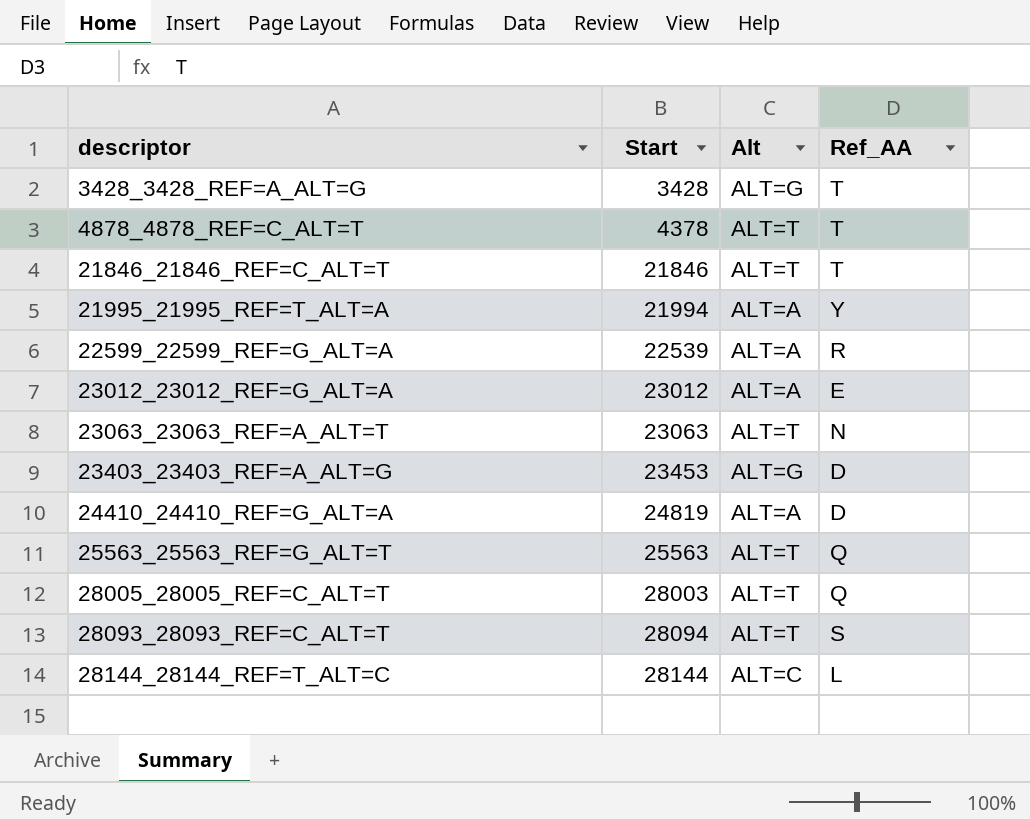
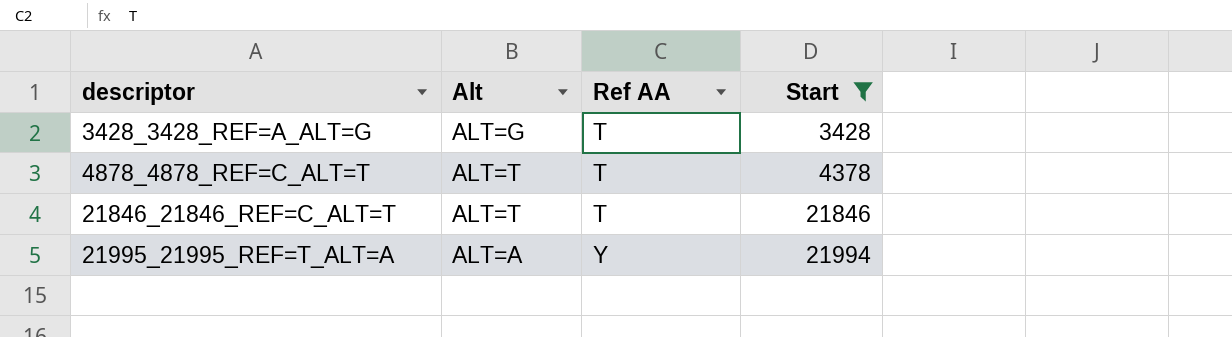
filter: none -> Start <= 21994
column name: Ref_AA -> Ref AA
column Start | position: 2 -> 4

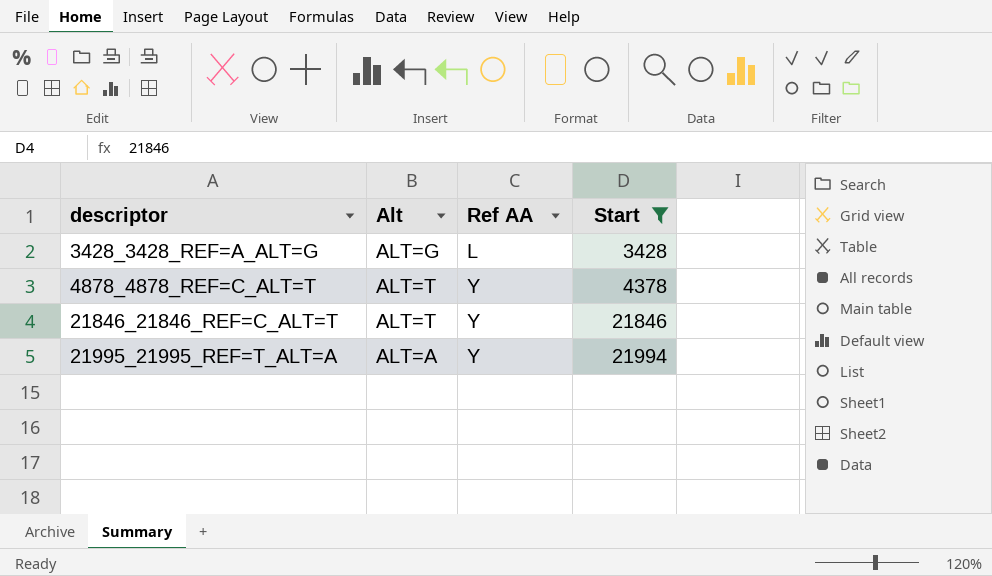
3428_3428_REF=A_ALT=G | Ref AA: T -> L
4878_4878_REF=C_ALT=T | Ref AA: T -> Y
21846_21846_REF=C_ALT=T | Ref AA: T -> Y

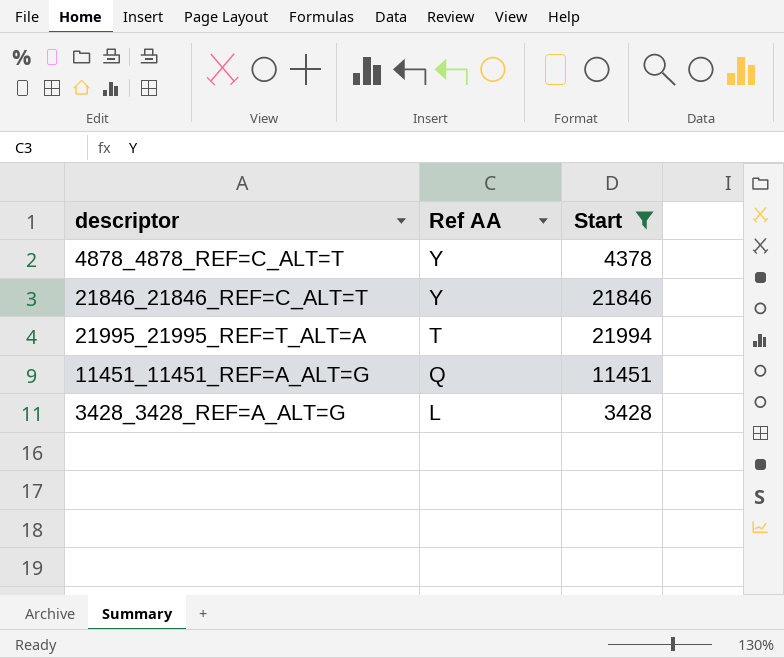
row order: descriptor ascending -> Ref AA descending
column Alt | position: 2 -> none
21995_21995_REF=T_ALT=A | Ref AA: Y -> T
row 11451_11451_REF=A_ALT=G: none -> Q | 11451

